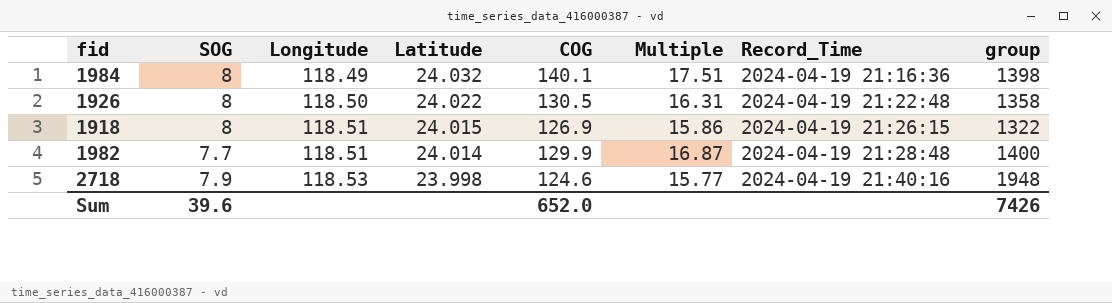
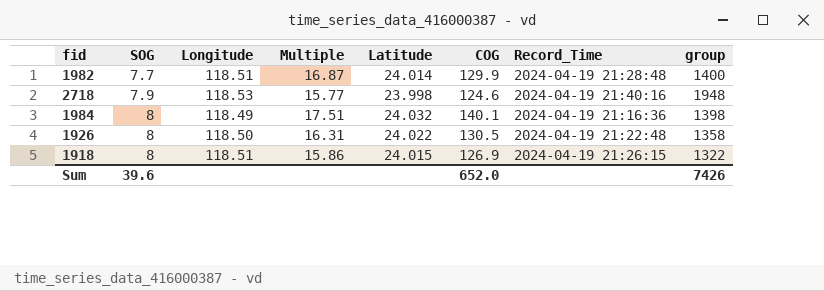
row order: Longitude ascending -> SOG ascending
column Multiple | position: 6 -> 4

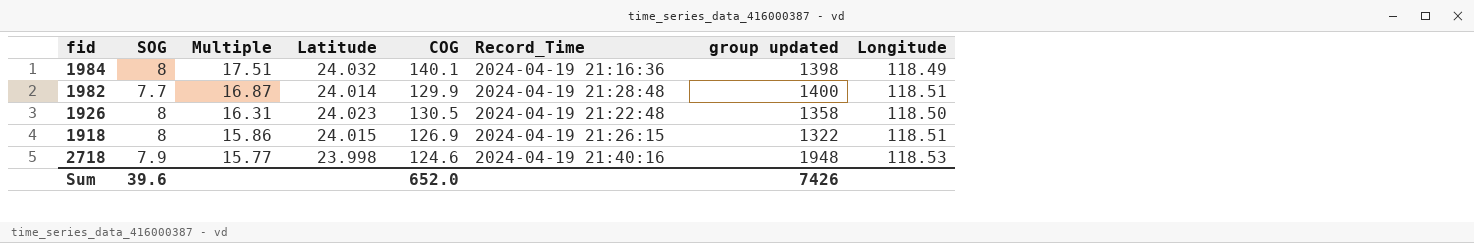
row order: SOG ascending -> Multiple descending
column name: group -> group updated
column Longitude | position: 3 -> 8
1926 | Latitude: 24.022 -> 24.023

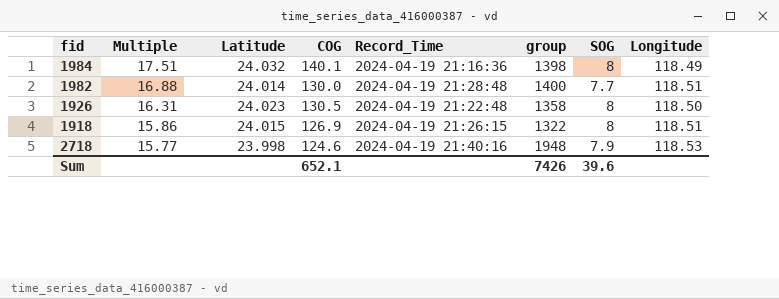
column name: group updated -> group
column SOG | position: 2 -> 7
1982 | Multiple: 16.87 -> 16.88
1982 | COG: 129.9 -> 130.0
Sum | COG: 652.0 -> 652.1

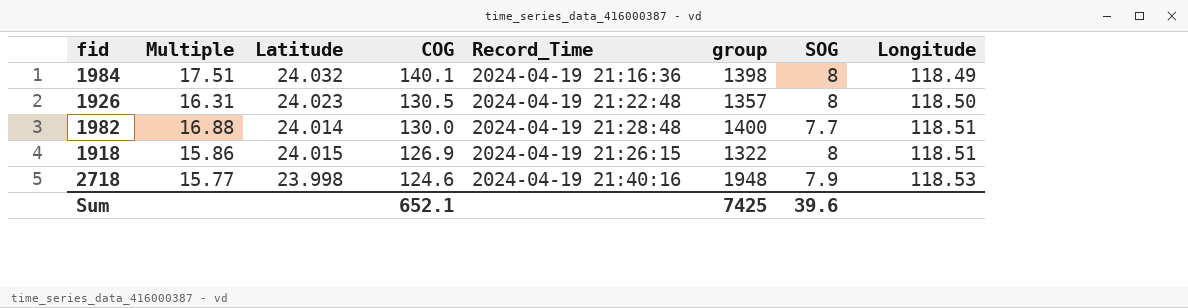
row order: Multiple descending -> COG descending
1926 | group: 1358 -> 1357
Sum | group: 7426 -> 7425

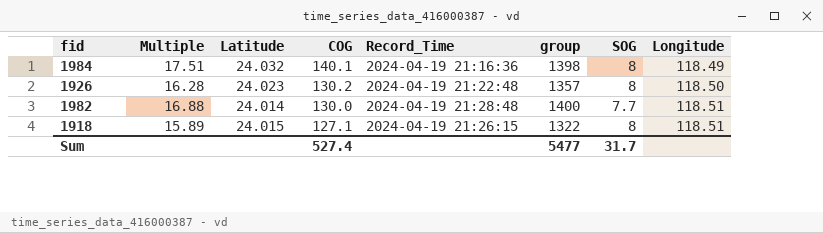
row 2718: 15.77 | 23.998 | 124.6 | 2024-04-19 21:40:16 | 1948 | 7.9 | 118.53 -> none
1926 | Multiple: 16.31 -> 16.28
1926 | COG: 130.5 -> 130.2
1918 | Multiple: 15.86 -> 15.89
1918 | COG: 126.9 -> 127.1
Sum | COG: 652.1 -> 527.4
Sum | group: 7425 -> 5477
Sum | SOG: 39.6 -> 31.7

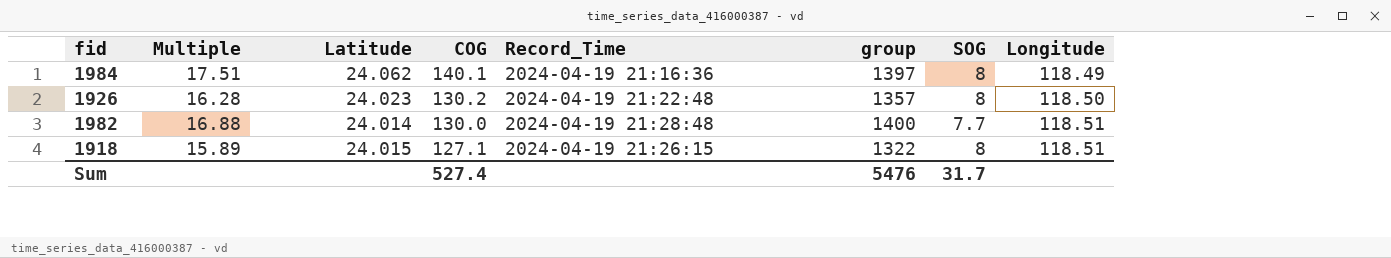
1984 | Latitude: 24.032 -> 24.062
1984 | group: 1398 -> 1397
Sum | group: 5477 -> 5476

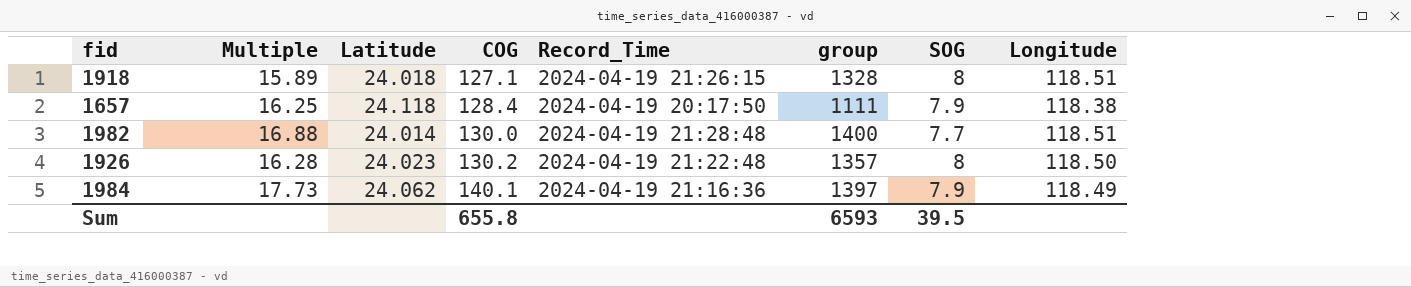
row order: COG descending -> COG ascending
1918 | Latitude: 24.015 -> 24.018
1918 | group: 1322 -> 1328
row 1657: none -> 16.25 | 24.118 | 128.4 | 2024-04-19 20:17:50 | 1111 | 7.9 | 118.38
1984 | Multiple: 17.51 -> 17.73
1984 | SOG: 8 -> 7.9
Sum | COG: 527.4 -> 655.8
Sum | group: 5476 -> 6593
Sum | SOG: 31.7 -> 39.5

